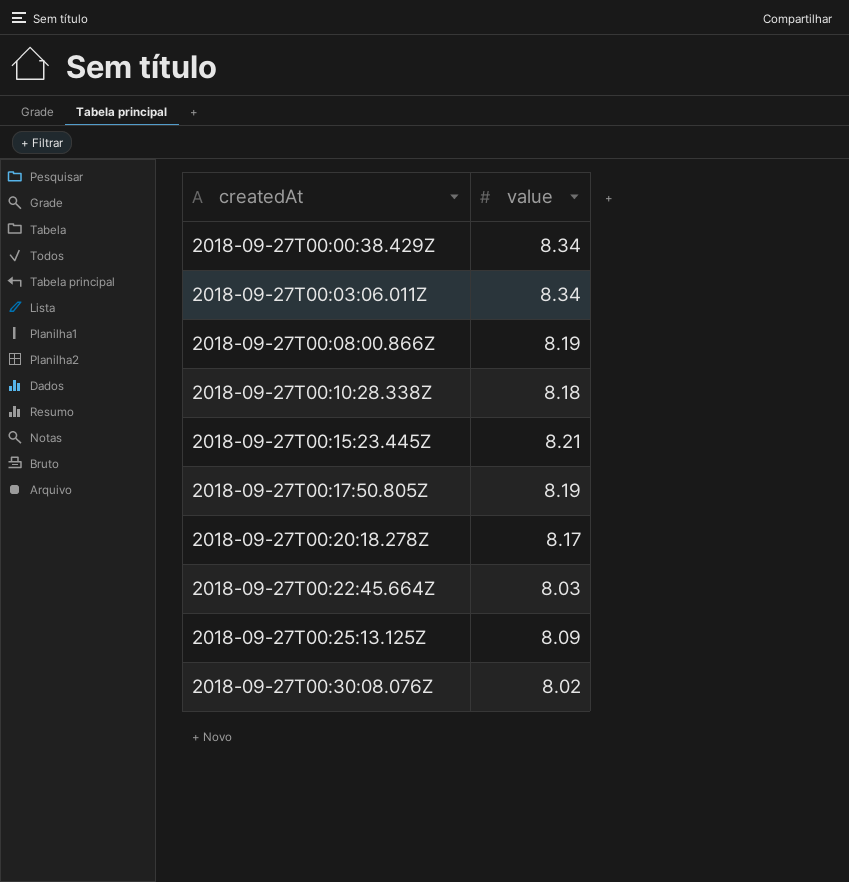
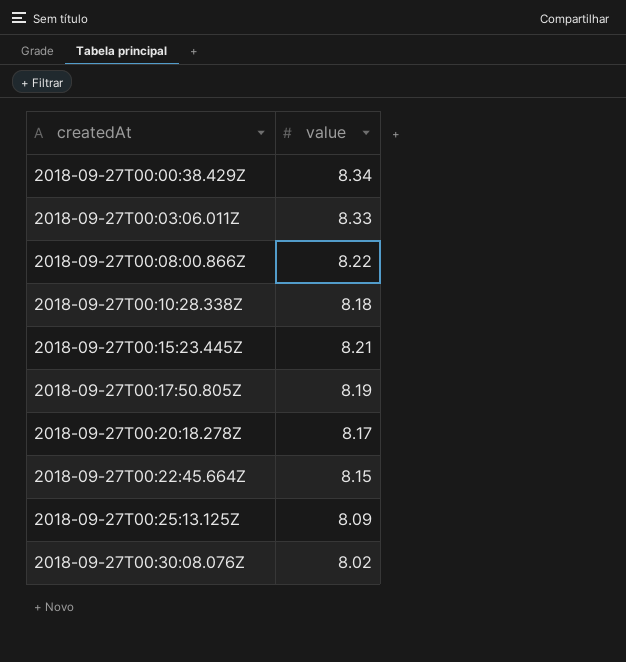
2018-09-27T00:03:06.011Z | value: 8.34 -> 8.33
2018-09-27T00:08:00.866Z | value: 8.19 -> 8.22
2018-09-27T00:22:45.664Z | value: 8.03 -> 8.15

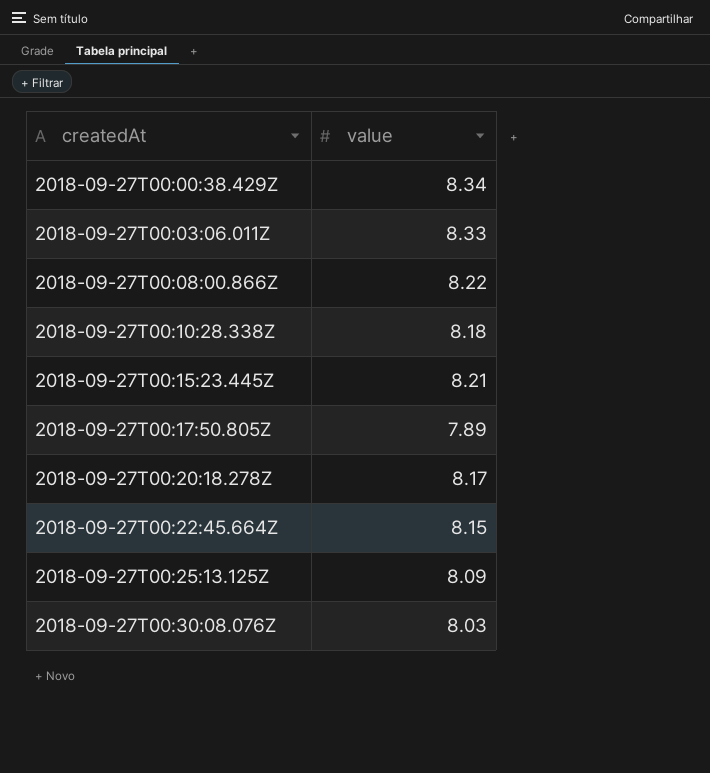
2018-09-27T00:17:50.805Z | value: 8.19 -> 7.89
2018-09-27T00:30:08.076Z | value: 8.02 -> 8.03

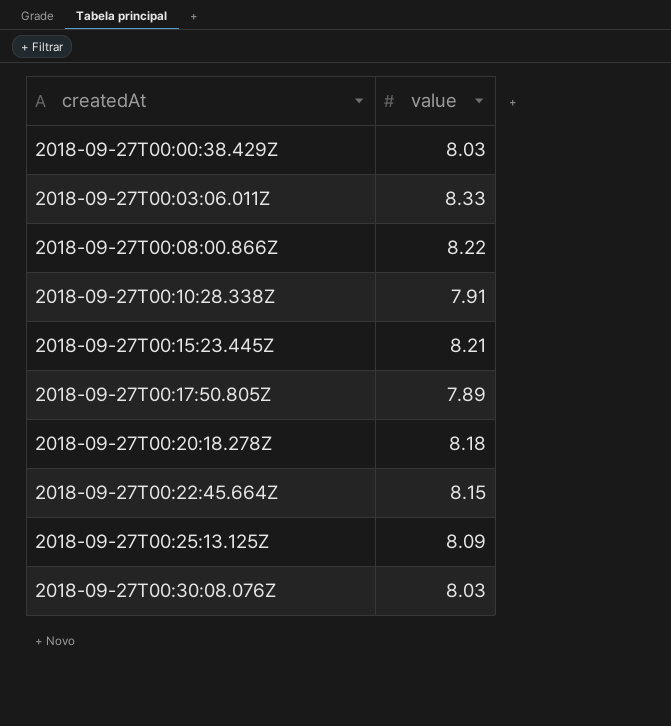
2018-09-27T00:00:38.429Z | value: 8.34 -> 8.03
2018-09-27T00:10:28.338Z | value: 8.18 -> 7.91
2018-09-27T00:20:18.278Z | value: 8.17 -> 8.18

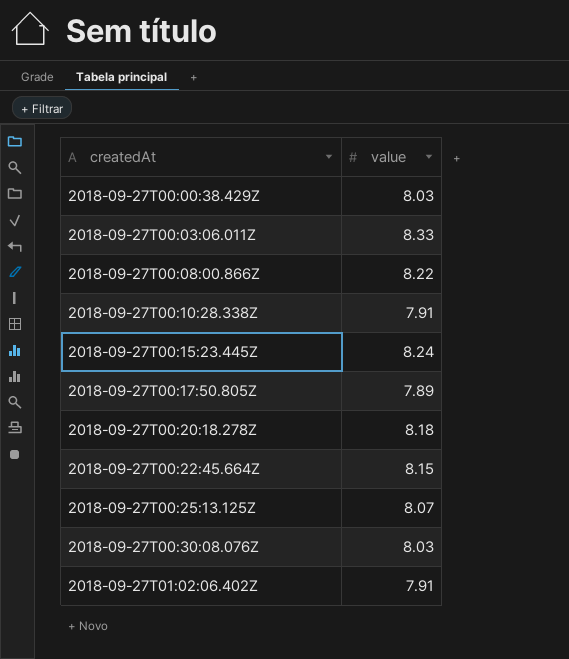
2018-09-27T00:15:23.445Z | value: 8.21 -> 8.24
2018-09-27T00:25:13.125Z | value: 8.09 -> 8.07
row 2018-09-27T01:02:06.402Z: none -> 7.91

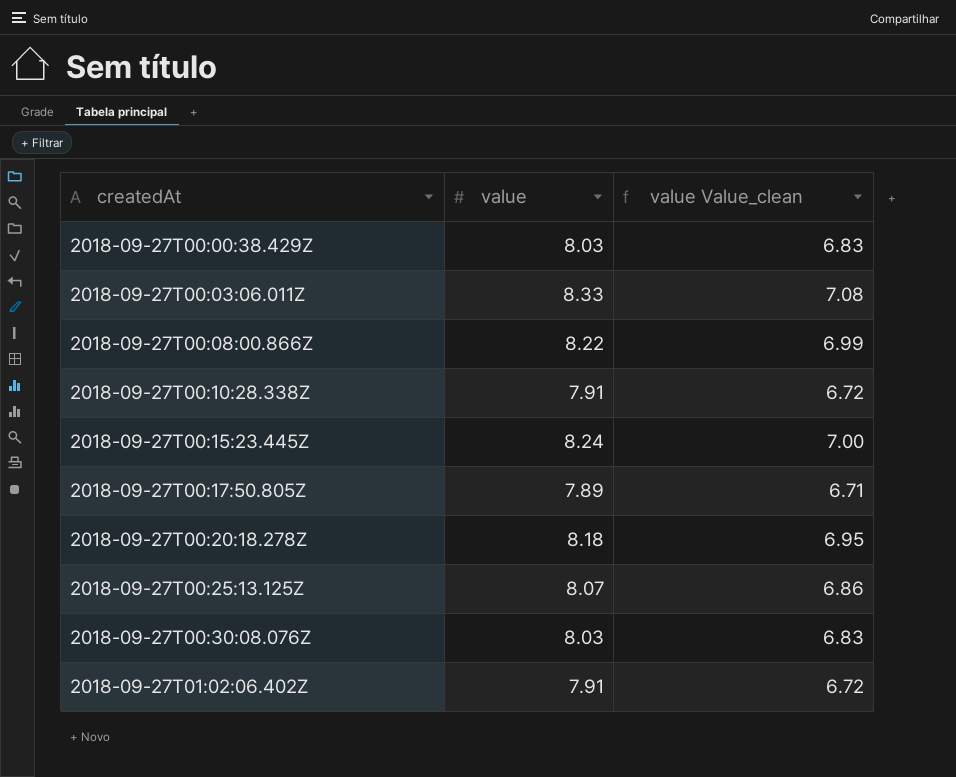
column value Value_clean | formula: none -> [value] * 0.85
row 2018-09-27T00:22:45.664Z: 8.15 -> none

